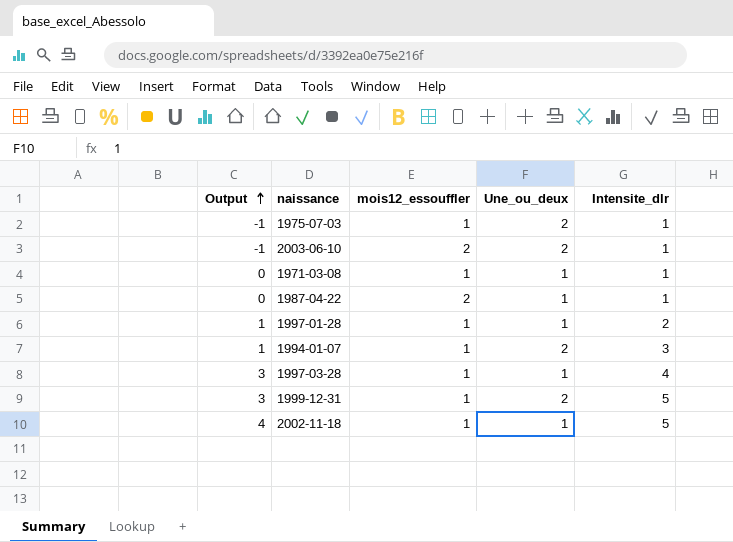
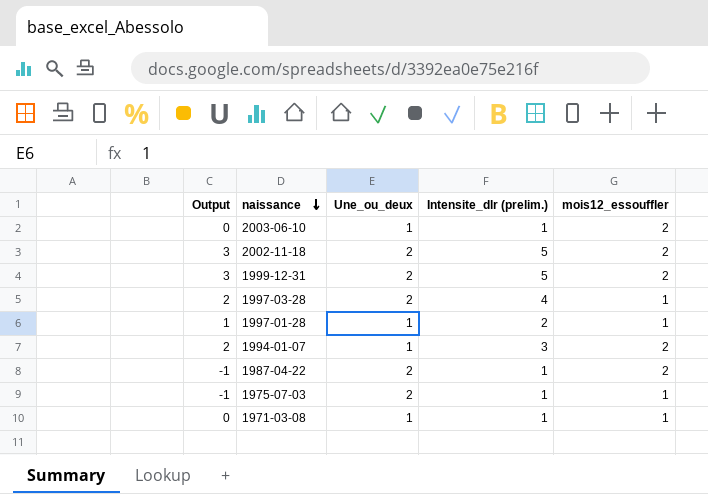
row order: Output ascending -> naissance descending
column name: Intensite_dlr -> Intensite_dlr (prelim.)
column mois12_essouffler | position: 3 -> 5
2003-06-10 | Output: -1 -> 0
2003-06-10 | Une_ou_deux: 2 -> 1
2002-11-18 | Output: 4 -> 3
2002-11-18 | Une_ou_deux: 1 -> 2
2002-11-18 | mois12_essouffler: 1 -> 2
1999-12-31 | mois12_essouffler: 1 -> 2
1997-03-28 | Output: 3 -> 2
1997-03-28 | Une_ou_deux: 1 -> 2
1994-01-07 | Output: 1 -> 2
1994-01-07 | Une_ou_deux: 2 -> 1
1994-01-07 | mois12_essouffler: 1 -> 2
1987-04-22 | Output: 0 -> -1
1987-04-22 | Une_ou_deux: 1 -> 2

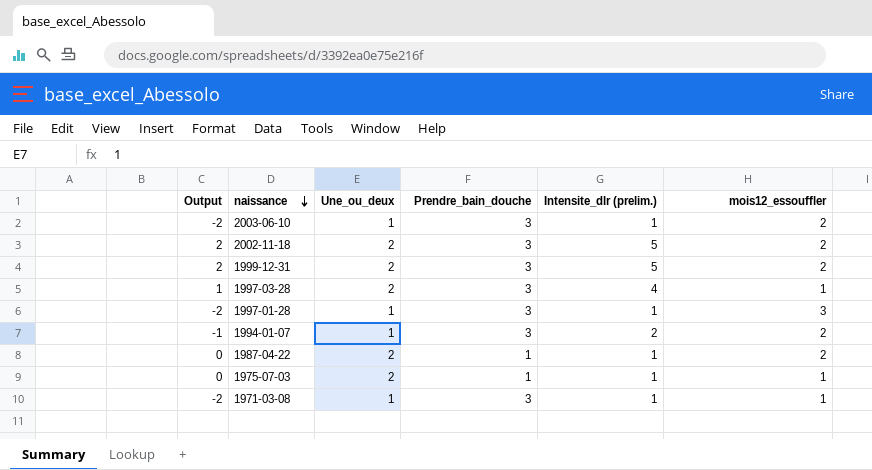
column Output | formula: [Intensite_dlr (prelim.)] - [Une_ou_deux] -> [Intensite_dlr (prelim.)] - [Prendre_bain_douche]
column Prendre_bain_douche | position: none -> 4
1997-01-28 | Intensite_dlr (prelim.): 2 -> 1
1997-01-28 | mois12_essouffler: 1 -> 3
1994-01-07 | Intensite_dlr (prelim.): 3 -> 2

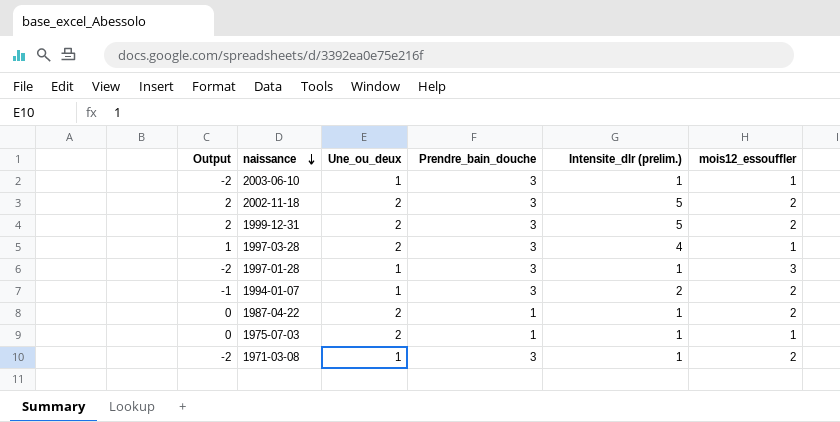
2003-06-10 | mois12_essouffler: 2 -> 1
1971-03-08 | mois12_essouffler: 1 -> 2

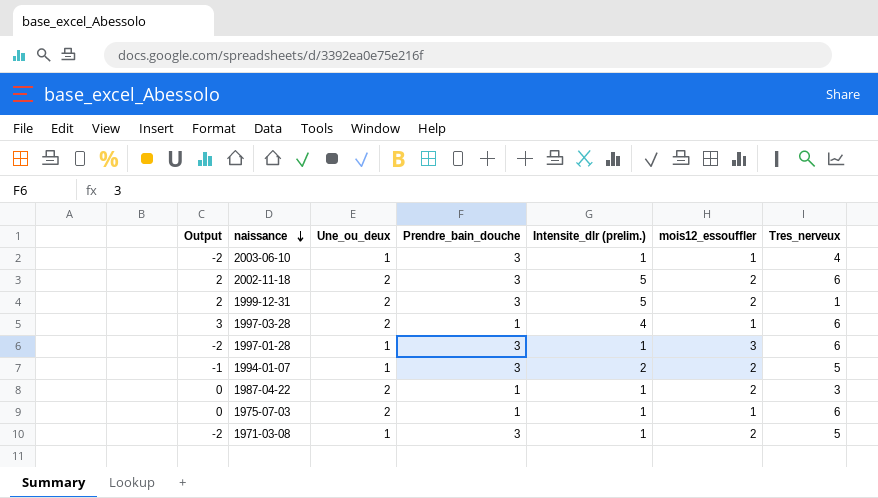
column Tres_nerveux | position: none -> 7
1997-03-28 | Output: 1 -> 3
1997-03-28 | Prendre_bain_douche: 3 -> 1

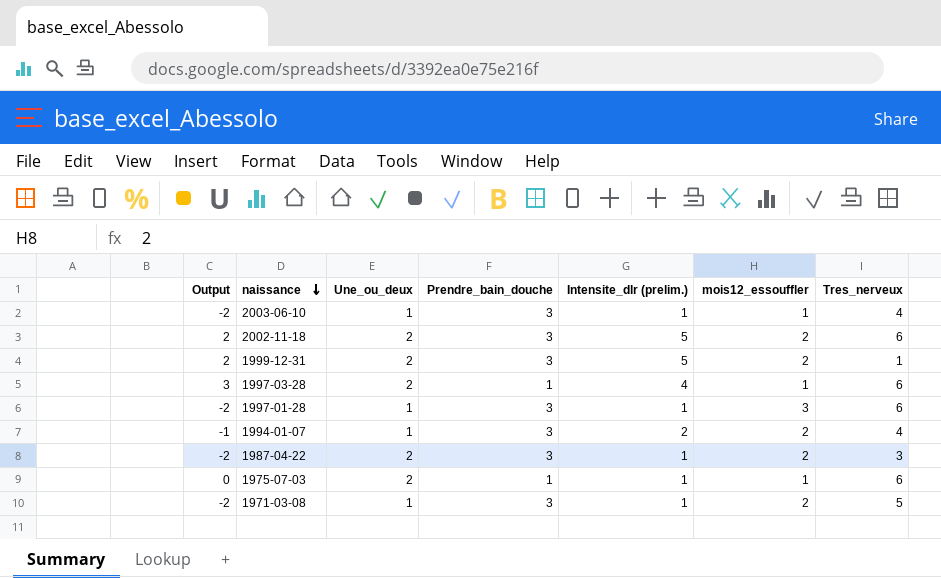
1994-01-07 | Tres_nerveux: 5 -> 4
1987-04-22 | Output: 0 -> -2
1987-04-22 | Prendre_bain_douche: 1 -> 3

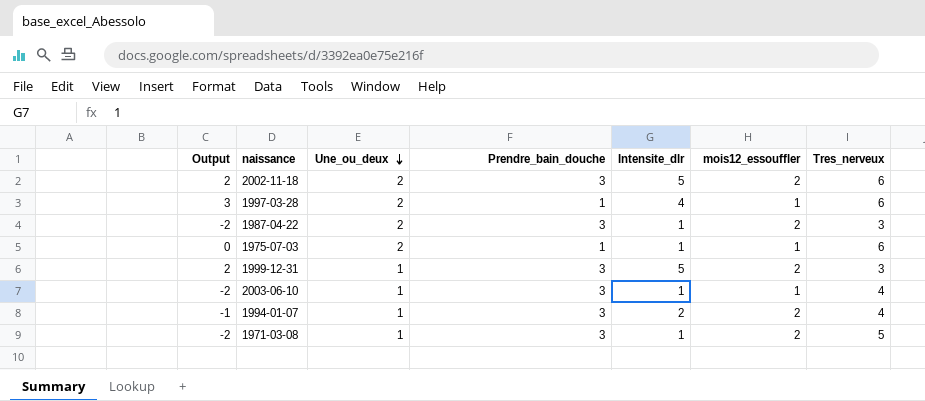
row order: naissance descending -> Une_ou_deux descending
column name: Intensite_dlr (prelim.) -> Intensite_dlr
row 1997-01-28: -2 | 1 | 3 | 1 | 3 | 6 -> none
1999-12-31 | Une_ou_deux: 2 -> 1
1999-12-31 | Tres_nerveux: 1 -> 3

